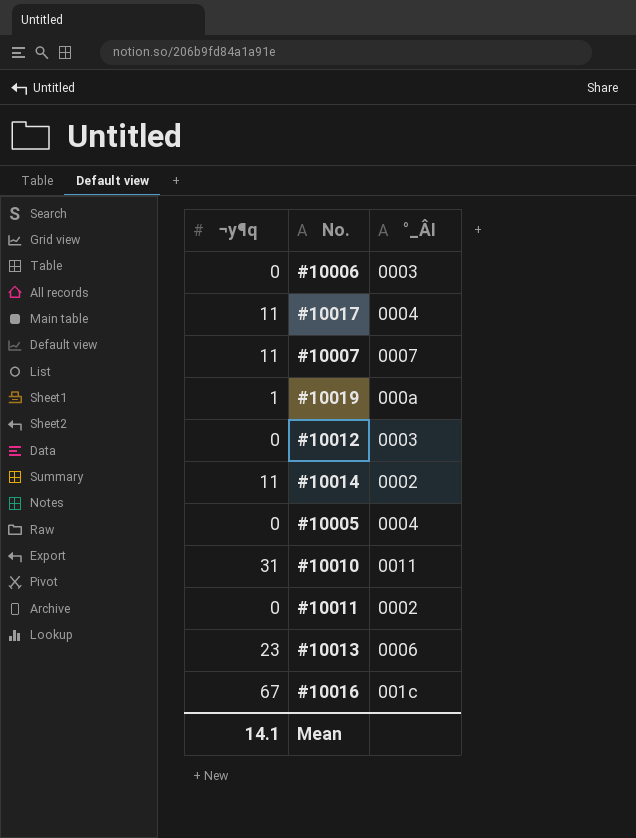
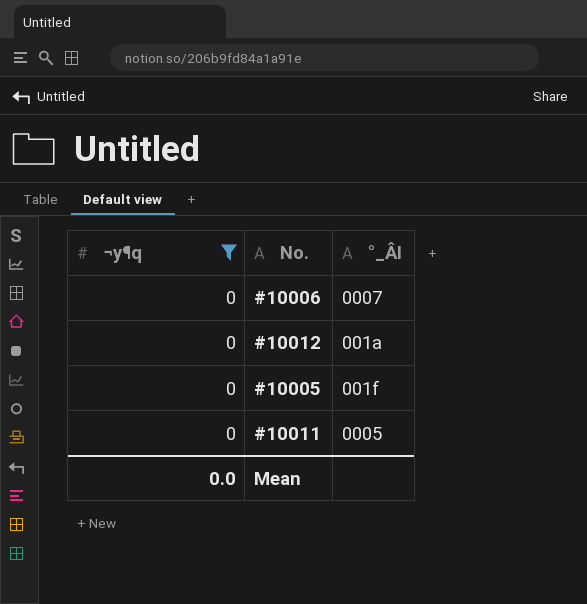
filter: none -> ¬y¶q = 0
#10006 | °_ÂI: 0003 -> 0007
#10012 | °_ÂI: 0003 -> 001a
#10005 | °_ÂI: 0004 -> 001f
#10011 | °_ÂI: 0002 -> 0005
Mean | ¬y¶q: 14.1 -> 0.0

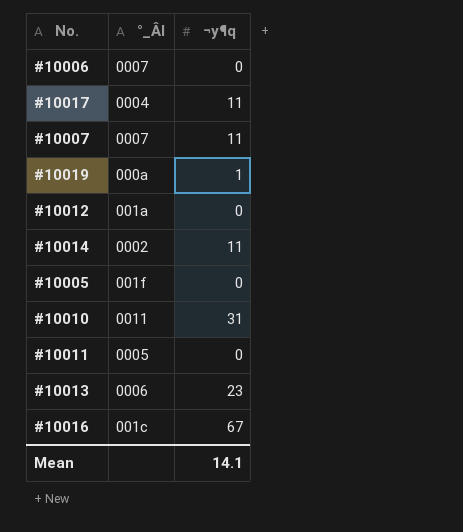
filter: ¬y¶q = 0 -> none
column ¬y¶q | position: 1 -> 3
Mean | ¬y¶q: 0.0 -> 14.1

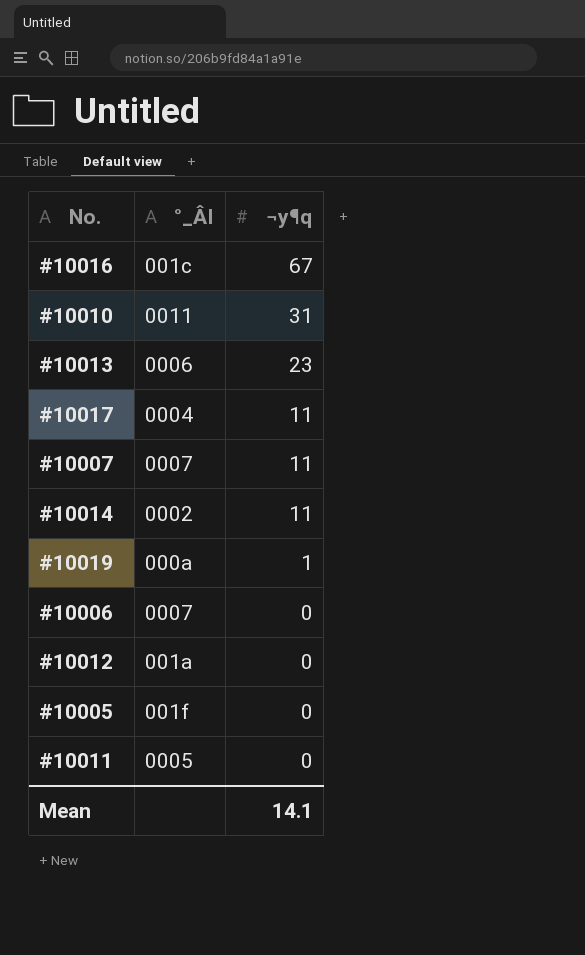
row order: none -> ¬y¶q descending

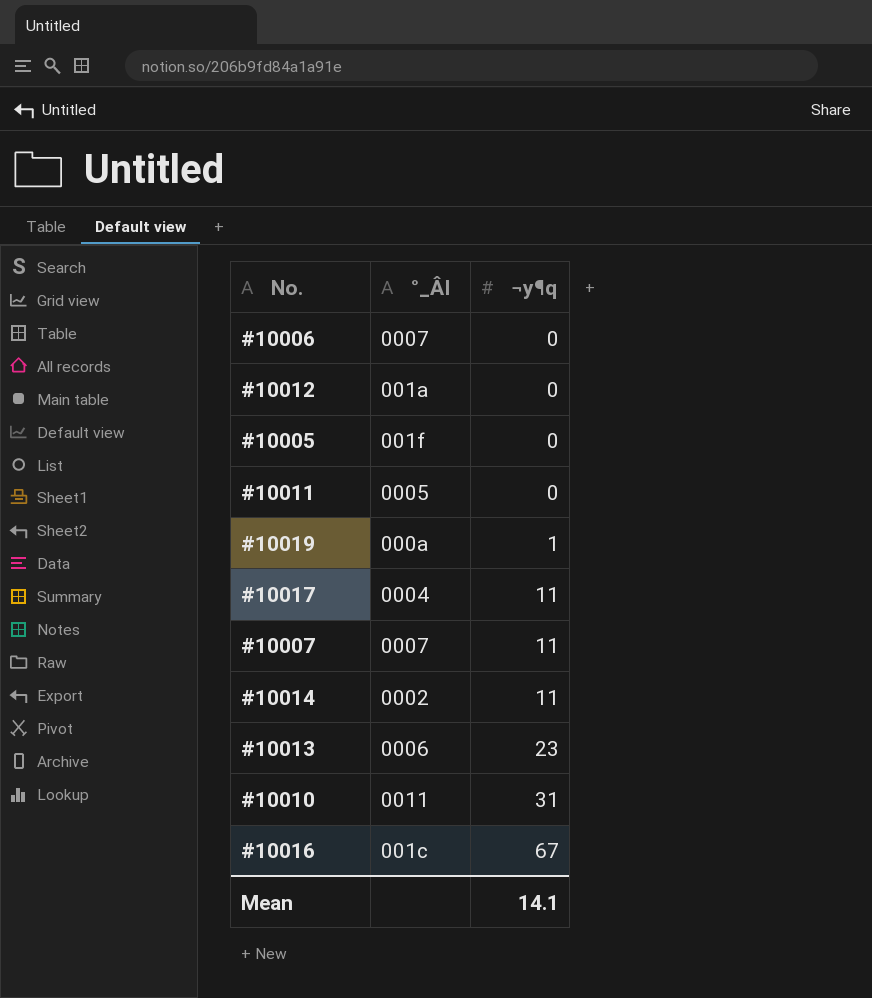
row order: ¬y¶q descending -> ¬y¶q ascending

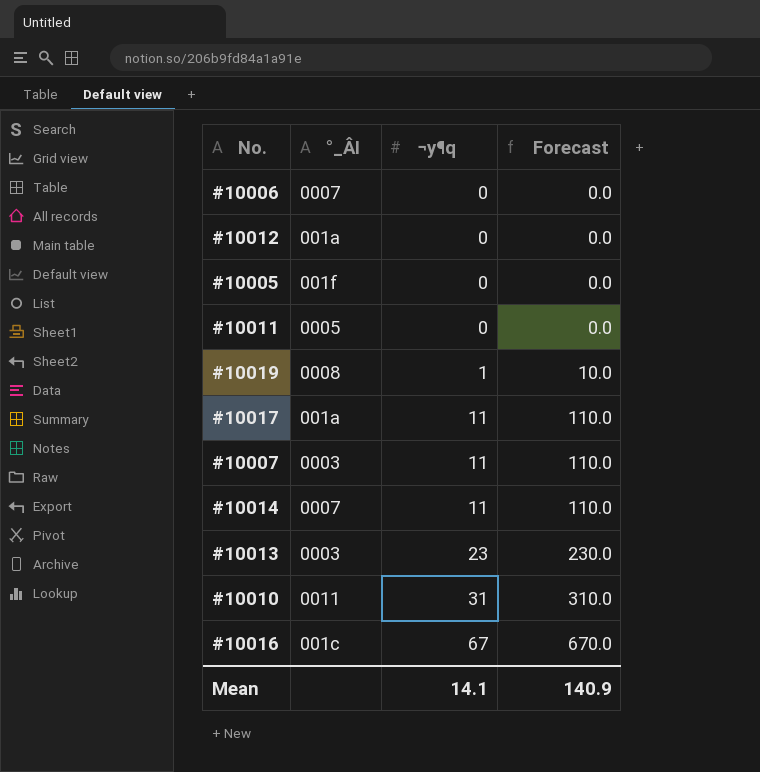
column Forecast | formula: none -> [¬y¶q] * 10
#10019 | °_ÂI: 000a -> 0008
#10017 | °_ÂI: 0004 -> 001a
#10007 | °_ÂI: 0007 -> 0003
#10014 | °_ÂI: 0002 -> 0007
#10013 | °_ÂI: 0006 -> 0003

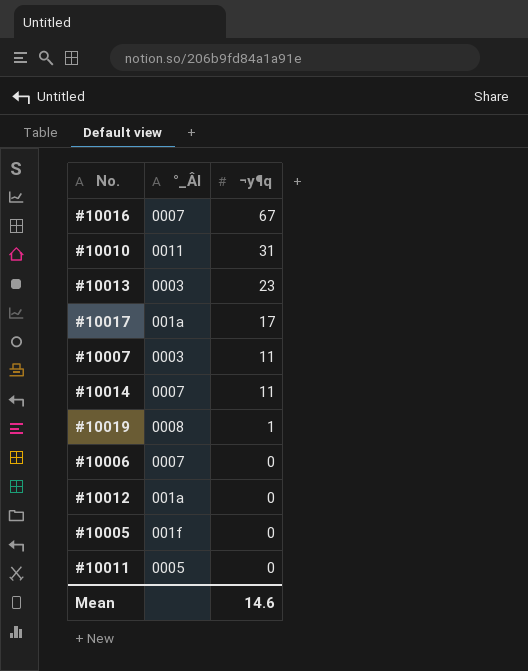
row order: ¬y¶q ascending -> ¬y¶q descending
column Forecast | formula: [¬y¶q] * 10 -> none
#10016 | °_ÂI: 001c -> 0007
#10017 | ¬y¶q: 11 -> 17
Mean | ¬y¶q: 14.1 -> 14.6

